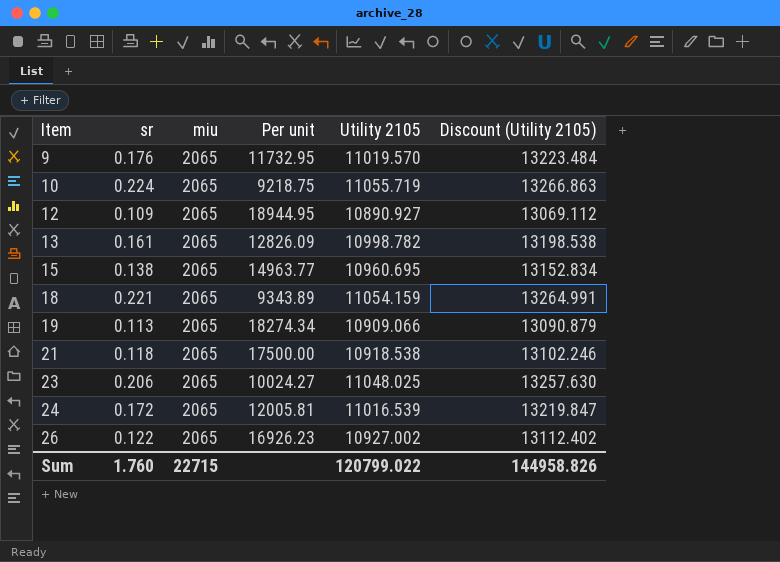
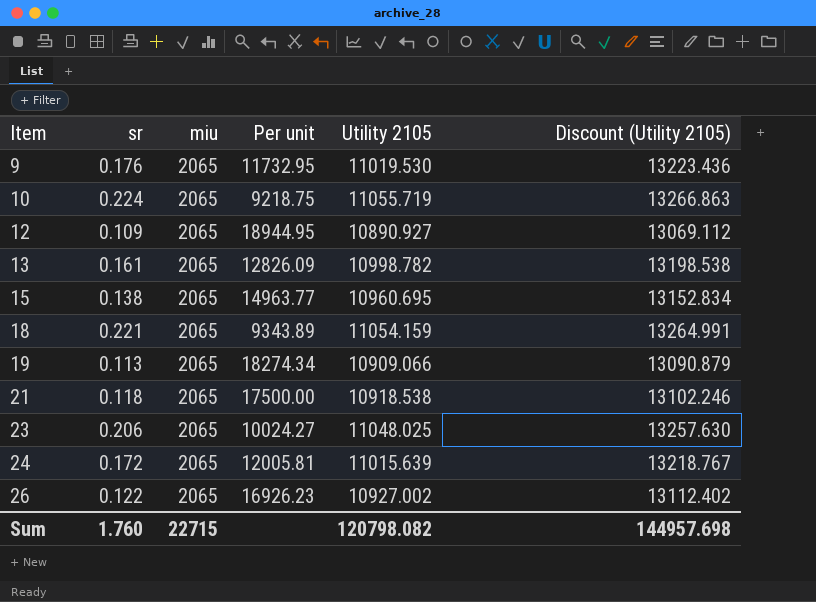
9 | Utility 2105: 11019.570 -> 11019.530
9 | Discount (Utility 2105): 13223.484 -> 13223.436
24 | Utility 2105: 11016.539 -> 11015.639
24 | Discount (Utility 2105): 13219.847 -> 13218.767
Sum | Utility 2105: 120799.022 -> 120798.082
Sum | Discount (Utility 2105): 144958.826 -> 144957.698

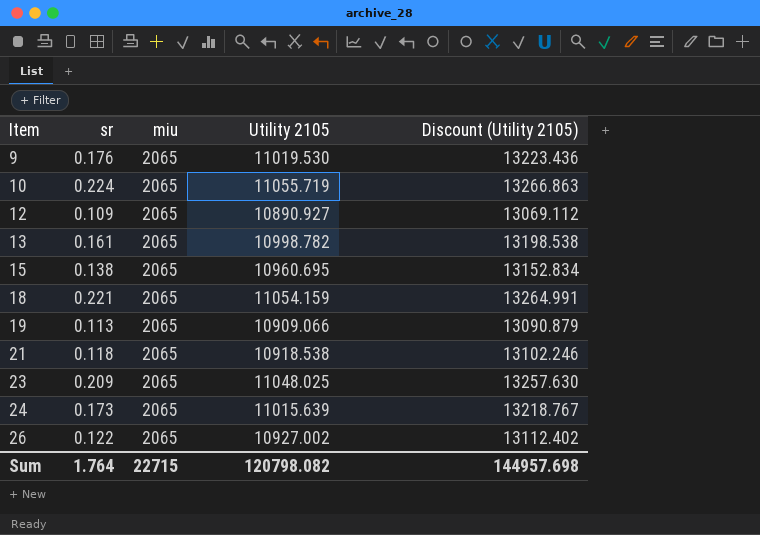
column Per unit | formula: [miu] / [sr] -> none
23 | sr: 0.206 -> 0.209
24 | sr: 0.172 -> 0.173
Sum | sr: 1.760 -> 1.764

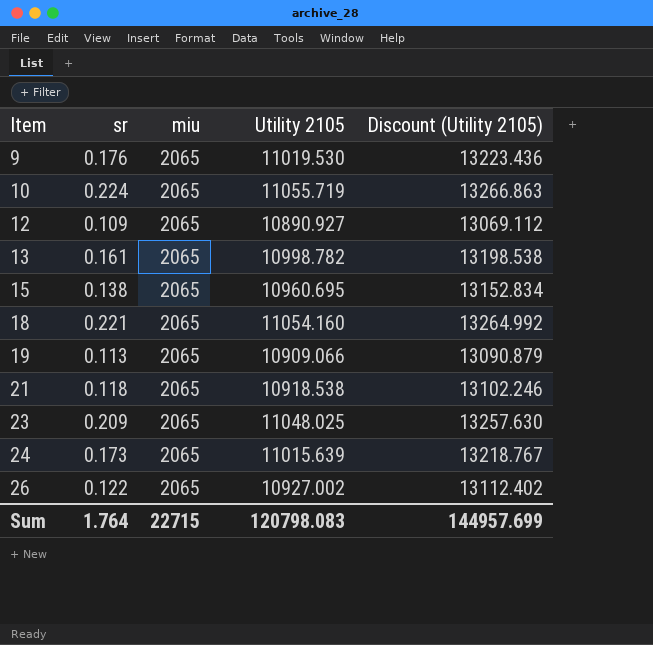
18 | Utility 2105: 11054.159 -> 11054.160
18 | Discount (Utility 2105): 13264.991 -> 13264.992
Sum | Utility 2105: 120798.082 -> 120798.083
Sum | Discount (Utility 2105): 144957.698 -> 144957.699

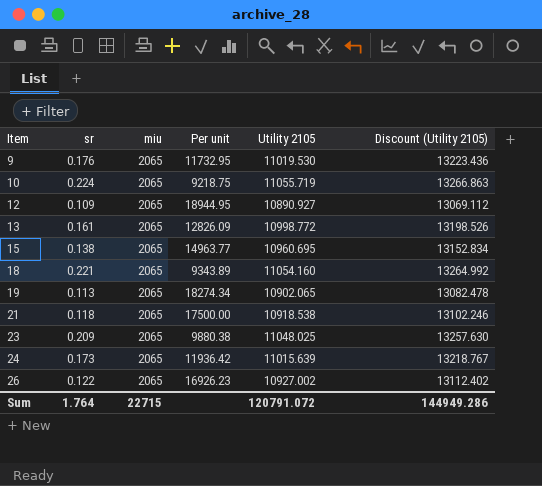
column Per unit | formula: none -> [miu] / [sr]
13 | Utility 2105: 10998.782 -> 10998.772
13 | Discount (Utility 2105): 13198.538 -> 13198.526
19 | Utility 2105: 10909.066 -> 10902.065
19 | Discount (Utility 2105): 13090.879 -> 13082.478
Sum | Utility 2105: 120798.083 -> 120791.072
Sum | Discount (Utility 2105): 144957.699 -> 144949.286

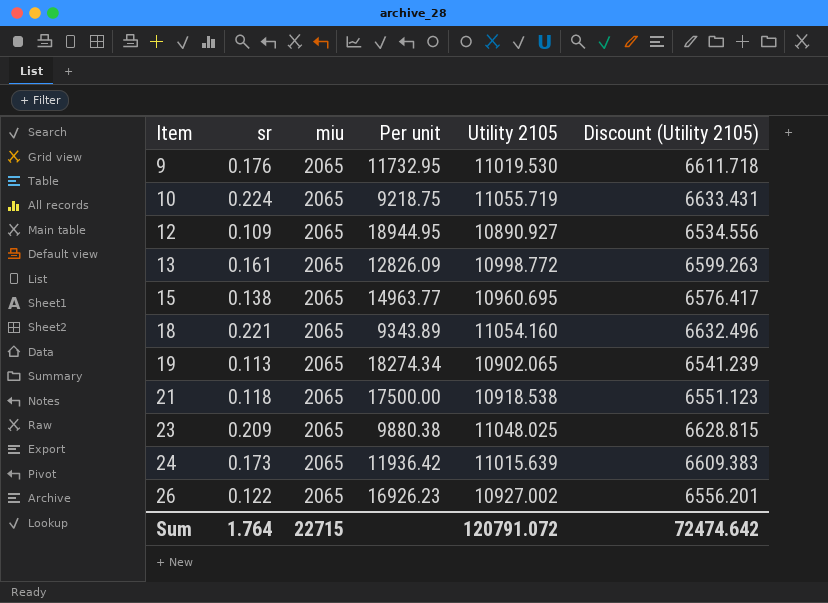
column Discount (Utility 2105) | formula: [Utility 2105] * 1.2 -> [Utility 2105] * 0.6
Sum | Discount (Utility 2105): 144949.286 -> 72474.642

